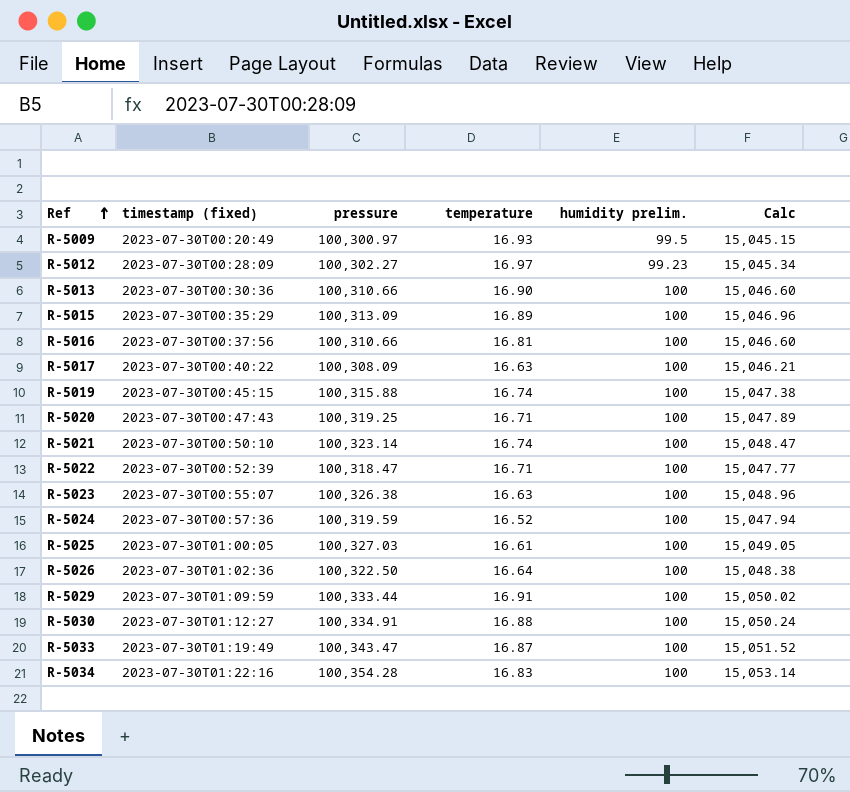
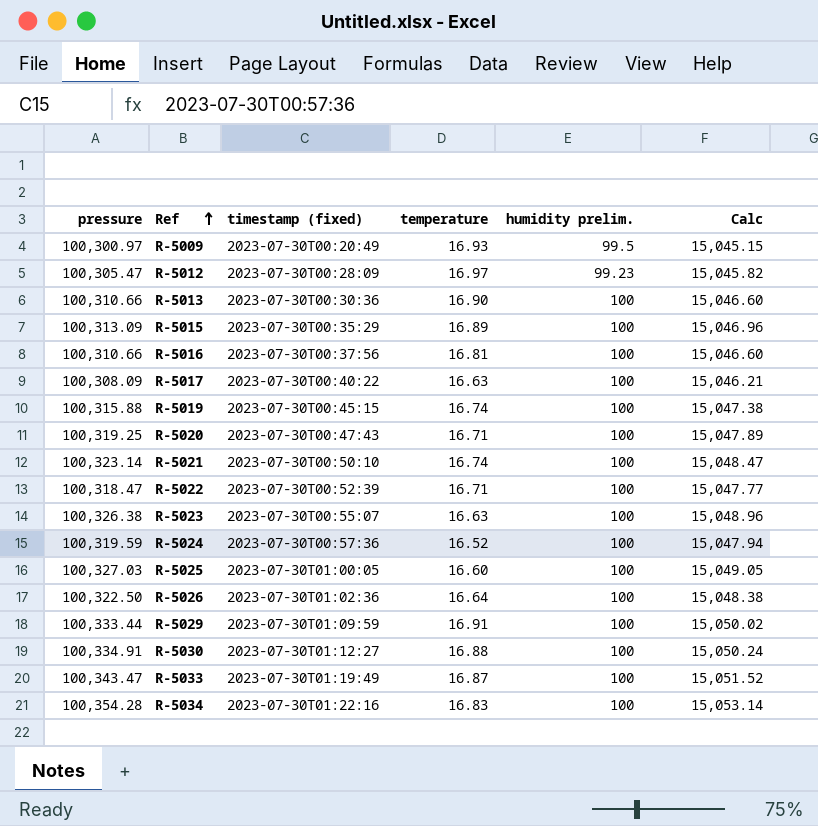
column pressure | position: 3 -> 1
R-5012 | pressure: 100,302.27 -> 100,305.47
R-5012 | Calc: 15,045.34 -> 15,045.82
R-5025 | temperature: 16.61 -> 16.60

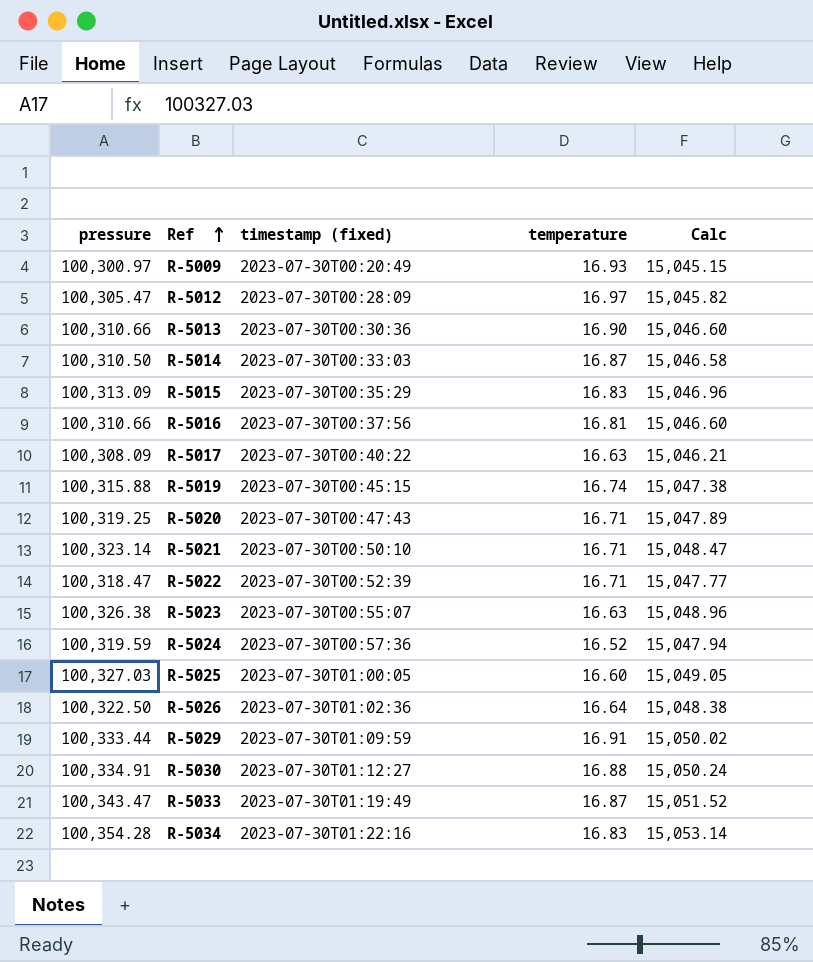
column humidity prelim. | position: 5 -> none
row R-5014: none -> 100,310.50 | 2023-07-30T00:33:03 | 16.87 | 15,046.58
R-5015 | temperature: 16.89 -> 16.83
R-5021 | temperature: 16.74 -> 16.71

